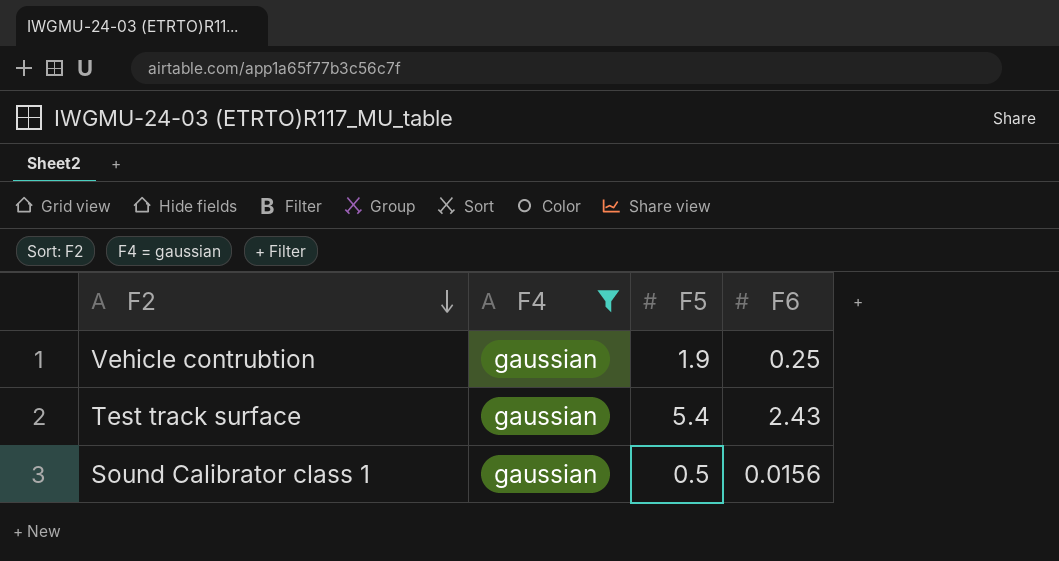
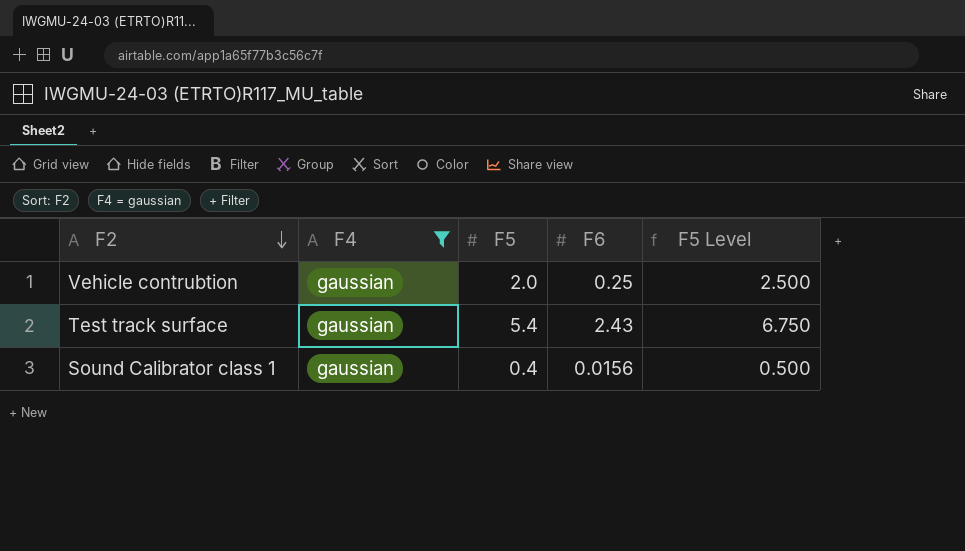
column F5 Level | formula: none -> [F5] * 1.25
Vehicle contrubtion | F5: 1.9 -> 2.0
Sound Calibrator class 1 | F5: 0.5 -> 0.4

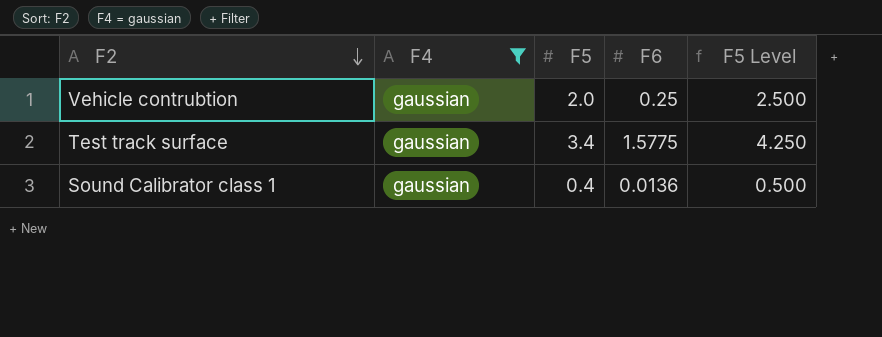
Test track surface | F5: 5.4 -> 3.4
Test track surface | F6: 2.43 -> 1.5775
Test track surface | F5 Level: 6.750 -> 4.250
Sound Calibrator class 1 | F6: 0.0156 -> 0.0136

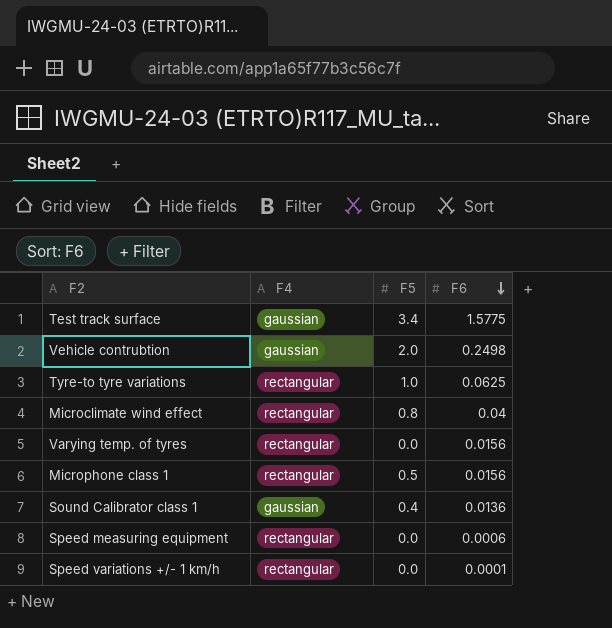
filter: F4 = gaussian -> none
row order: F2 descending -> F6 descending
column F5 Level | formula: [F5] * 1.25 -> none
Vehicle contrubtion | F6: 0.25 -> 0.2498

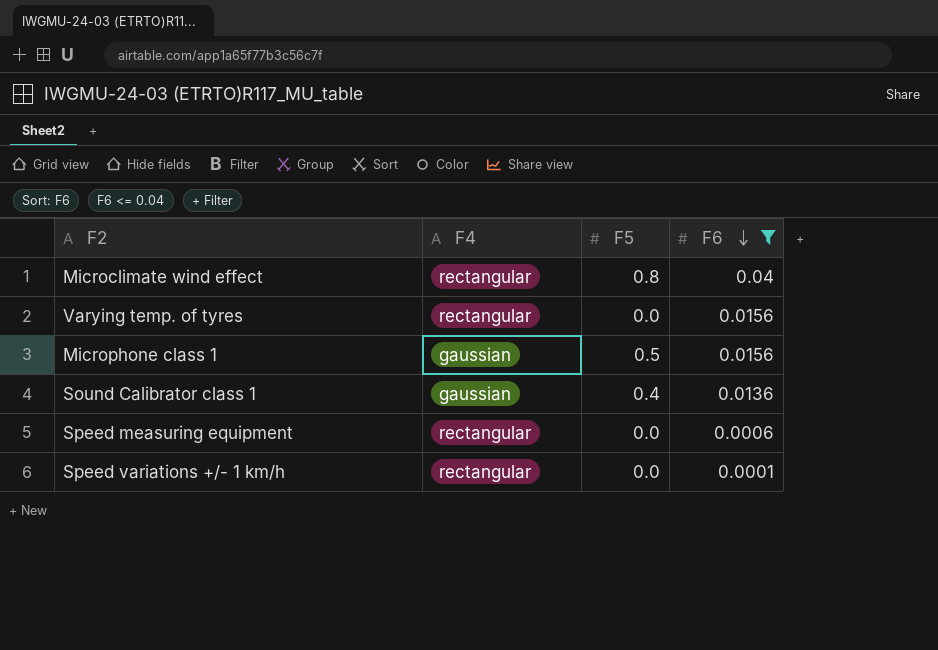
filter: none -> F6 <= 0.04
Microphone class 1 | F4: rectangular -> gaussian

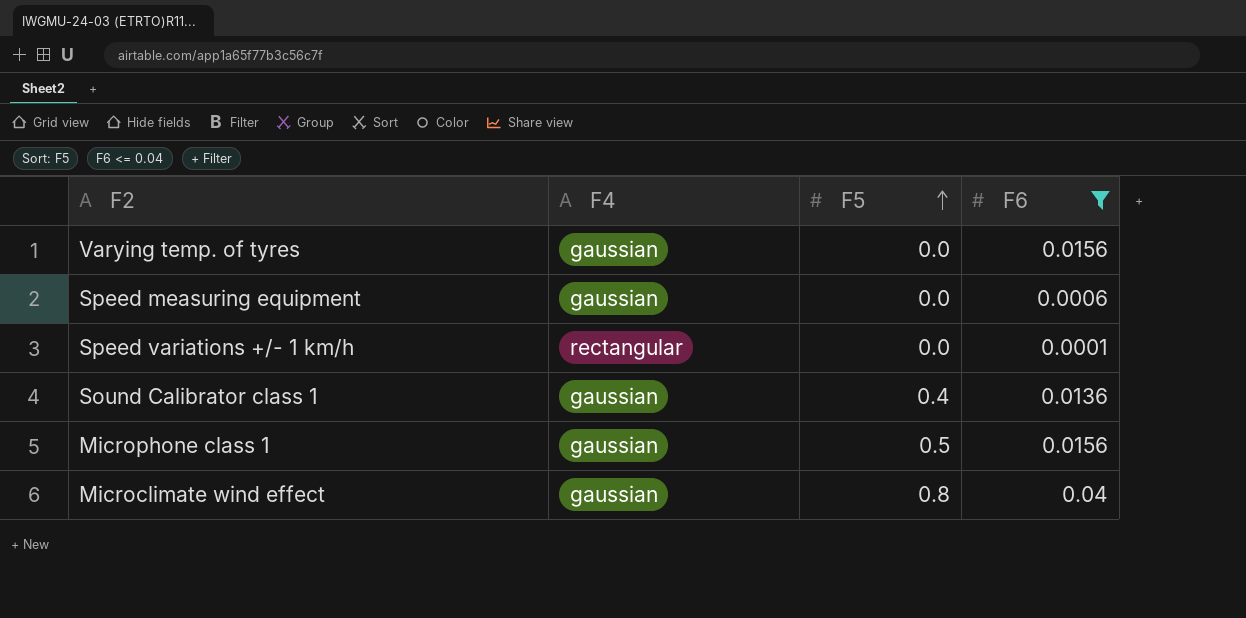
row order: F6 descending -> F5 ascending
Varying temp. of tyres | F4: rectangular -> gaussian
Speed measuring equipment | F4: rectangular -> gaussian
Microclimate wind effect | F4: rectangular -> gaussian

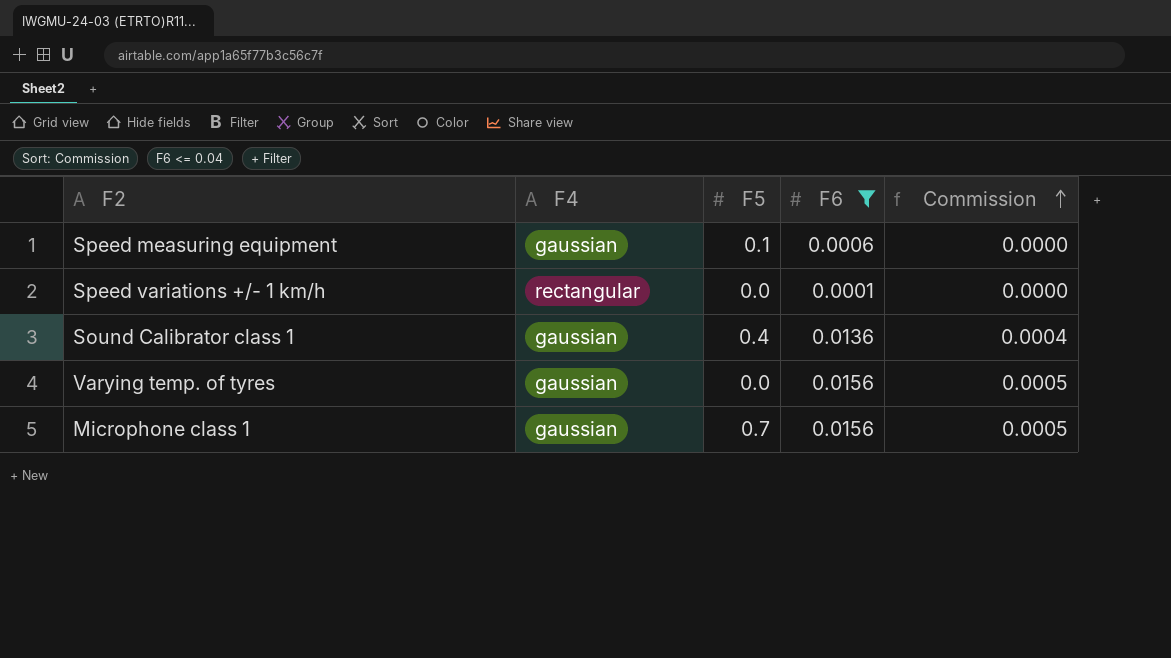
row order: F5 ascending -> Commission ascending
column Commission | formula: none -> [F6] * 0.03
row Microclimate wind effect: gaussian | 0.8 | 0.04 -> none
Speed measuring equipment | F5: 0.0 -> 0.1
Microphone class 1 | F5: 0.5 -> 0.7

